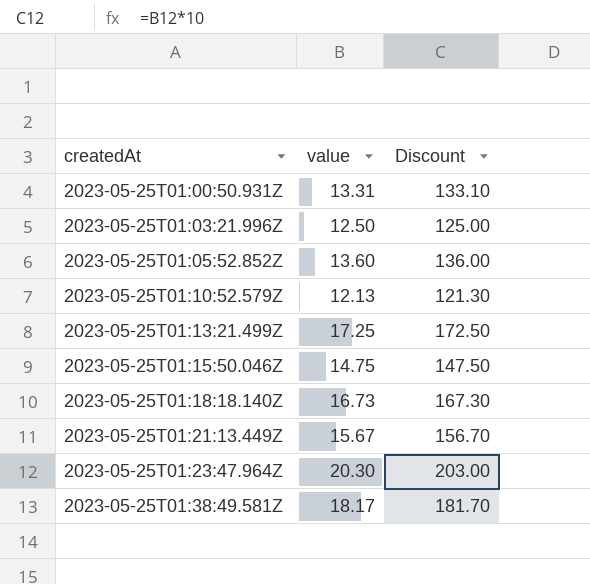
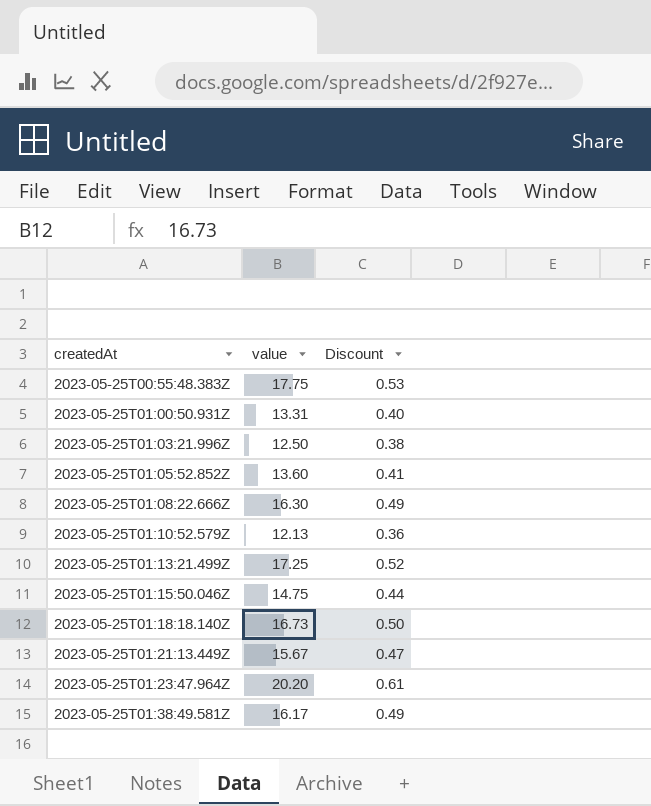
column Discount | formula: [value] * 10 -> [value] * 0.03
row 2023-05-25T00:55:48.383Z: none -> 17.75 | 0.53
row 2023-05-25T01:08:22.666Z: none -> 16.30 | 0.49
2023-05-25T01:23:47.964Z | value: 20.30 -> 20.20
2023-05-25T01:38:49.581Z | value: 18.17 -> 16.17

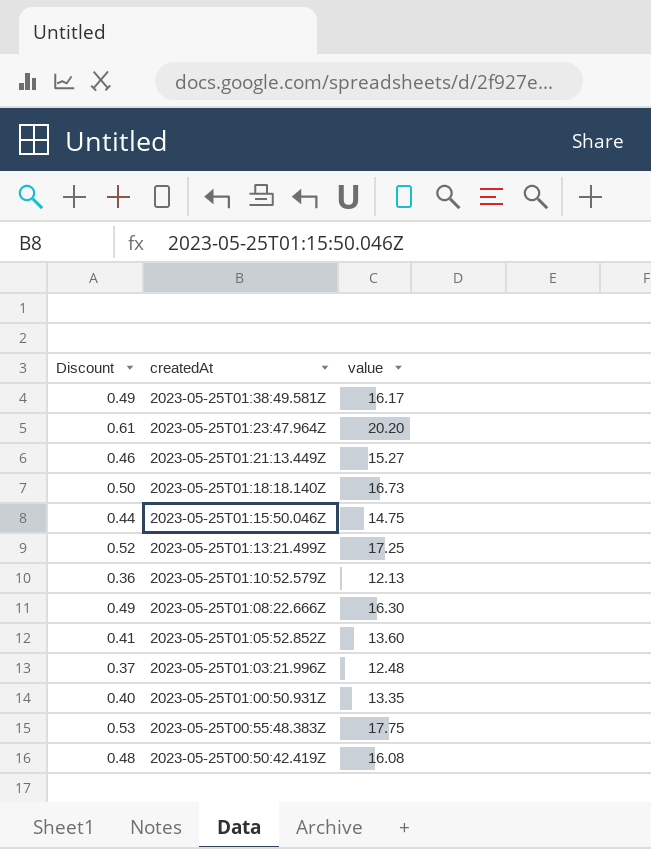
row order: createdAt ascending -> createdAt descending
column Discount | position: 3 -> 1
2023-05-25T01:21:13.449Z | Discount: 0.47 -> 0.46
2023-05-25T01:21:13.449Z | value: 15.67 -> 15.27
2023-05-25T01:03:21.996Z | Discount: 0.38 -> 0.37
2023-05-25T01:03:21.996Z | value: 12.50 -> 12.48
2023-05-25T01:00:50.931Z | value: 13.31 -> 13.35
row 2023-05-25T00:50:42.419Z: none -> 0.48 | 16.08

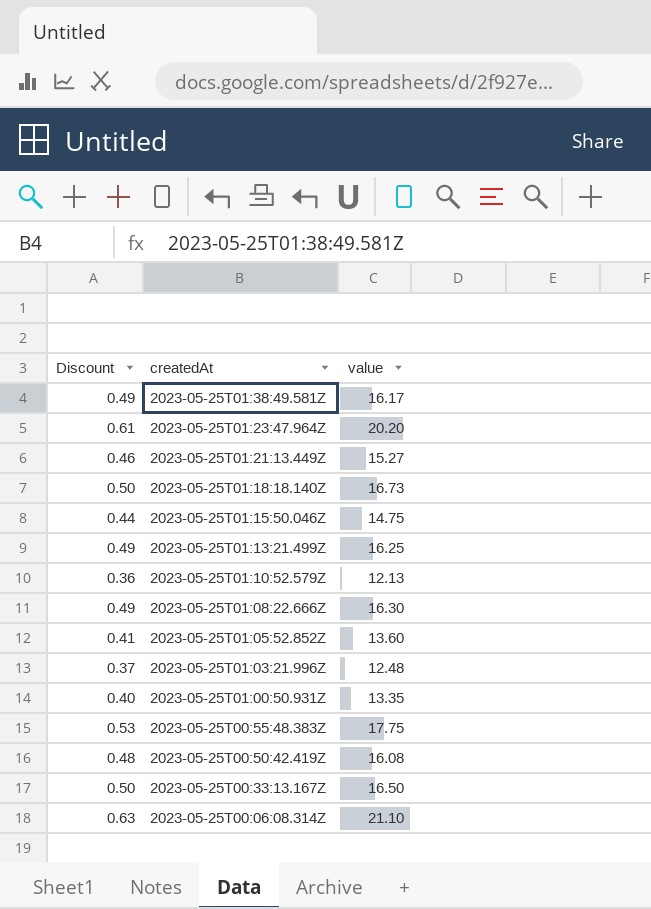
2023-05-25T01:13:21.499Z | Discount: 0.52 -> 0.49
2023-05-25T01:13:21.499Z | value: 17.25 -> 16.25
row 2023-05-25T00:33:13.167Z: none -> 0.50 | 16.50
row 2023-05-25T00:06:08.314Z: none -> 0.63 | 21.10

